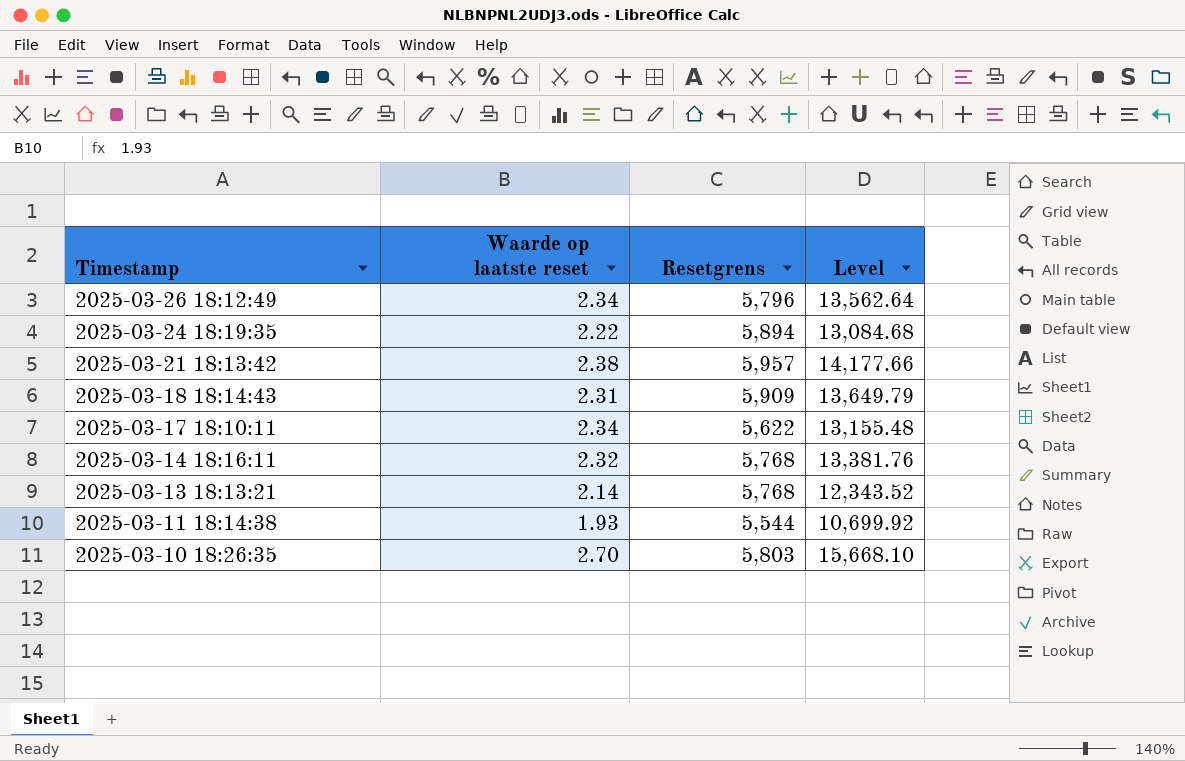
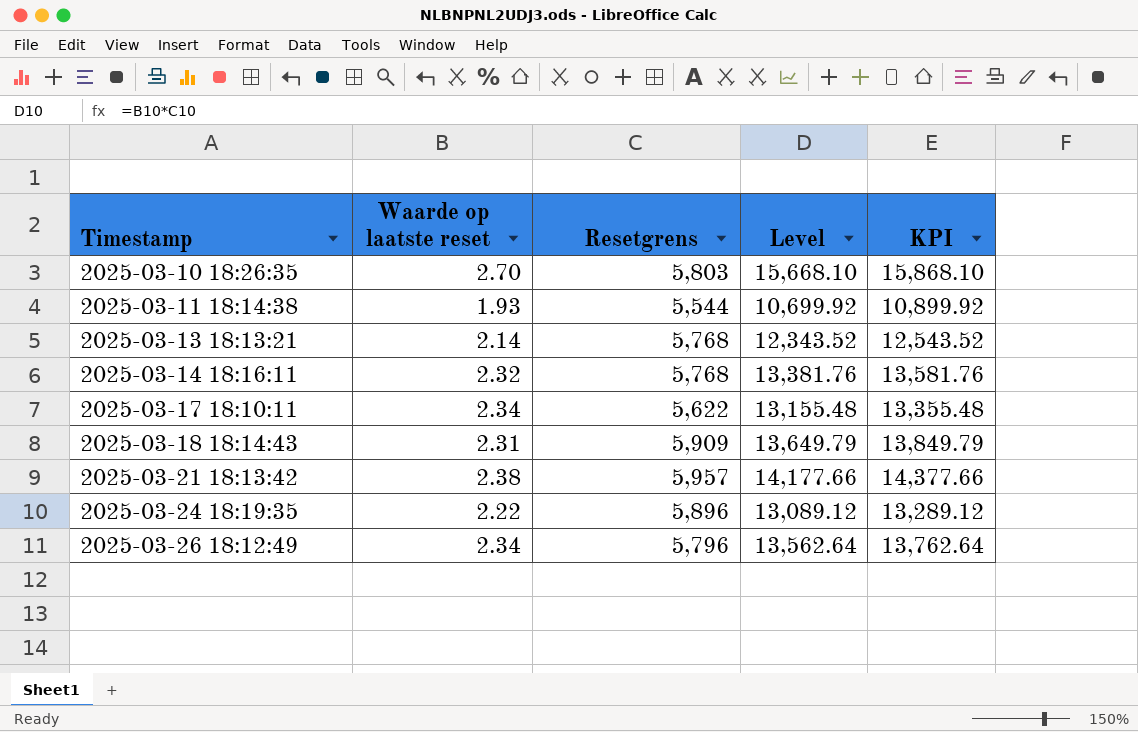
row order: Timestamp descending -> Timestamp ascending
column KPI | formula: none -> [Level] + 200
2025-03-24 18:19:35 | Resetgrens: 5,894 -> 5,896
2025-03-24 18:19:35 | Level: 13,084.68 -> 13,089.12

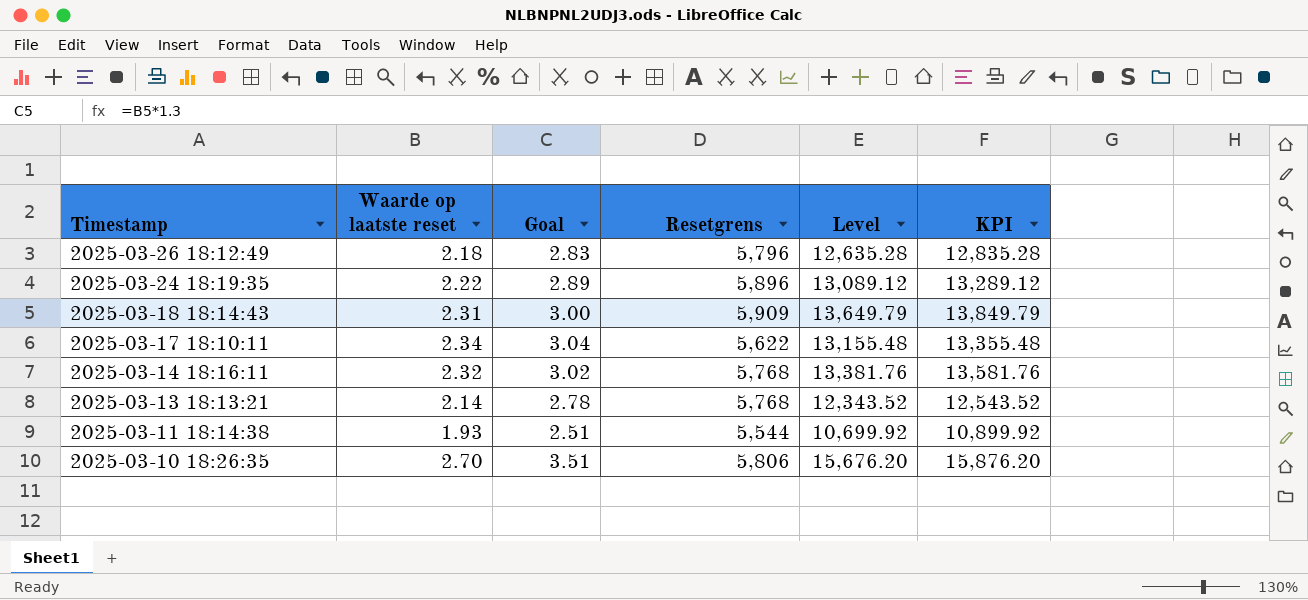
row order: Timestamp ascending -> Timestamp descending
column Goal | formula: none -> [Waarde op laatste reset] * 1.3
row 2025-03-21 18:13:42: 2.38 | 5,957 | 14,177.66 | 14,377.66 -> none
2025-03-26 18:12:49 | Waarde op laatste reset: 2.34 -> 2.18
2025-03-26 18:12:49 | Level: 13,562.64 -> 12,635.28
2025-03-26 18:12:49 | KPI: 13,762.64 -> 12,835.28
2025-03-10 18:26:35 | Resetgrens: 5,803 -> 5,806
2025-03-10 18:26:35 | Level: 15,668.10 -> 15,676.20
2025-03-10 18:26:35 | KPI: 15,868.10 -> 15,876.20

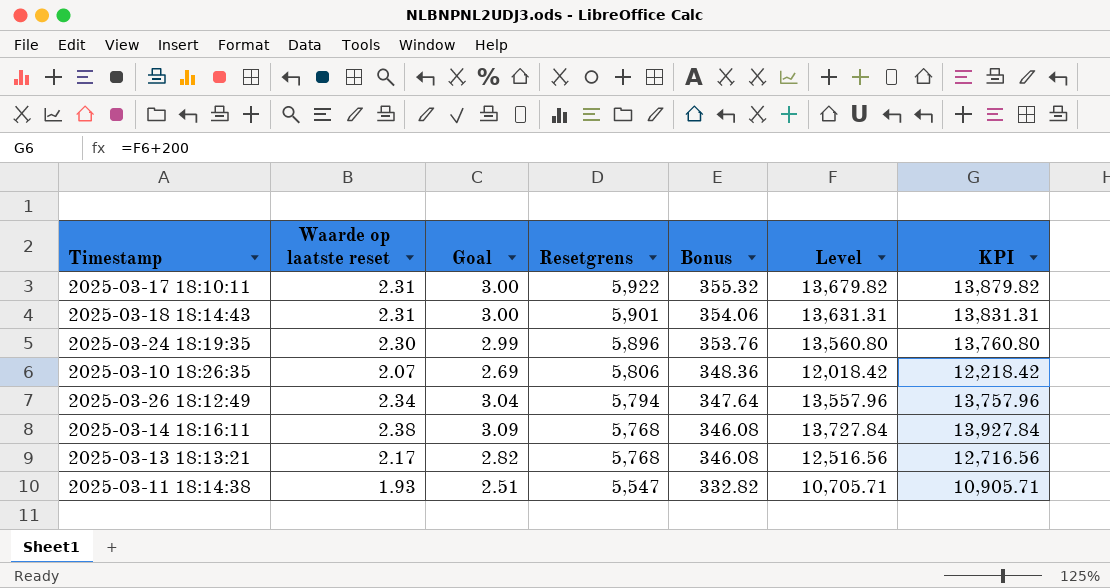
row order: Timestamp descending -> Resetgrens descending
column Bonus | formula: none -> [Resetgrens] * 0.06
2025-03-17 18:10:11 | Waarde op laatste reset: 2.34 -> 2.31
2025-03-17 18:10:11 | Goal: 3.04 -> 3.00
2025-03-17 18:10:11 | Resetgrens: 5,622 -> 5,922
2025-03-17 18:10:11 | Level: 13,155.48 -> 13,679.82
2025-03-17 18:10:11 | KPI: 13,355.48 -> 13,879.82
2025-03-18 18:14:43 | Resetgrens: 5,909 -> 5,901
2025-03-18 18:14:43 | Level: 13,649.79 -> 13,631.31
2025-03-18 18:14:43 | KPI: 13,849.79 -> 13,831.31
2025-03-24 18:19:35 | Waarde op laatste reset: 2.22 -> 2.30
2025-03-24 18:19:35 | Goal: 2.89 -> 2.99
2025-03-24 18:19:35 | Level: 13,089.12 -> 13,560.80
2025-03-24 18:19:35 | KPI: 13,289.12 -> 13,760.80
2025-03-10 18:26:35 | Waarde op laatste reset: 2.70 -> 2.07
2025-03-10 18:26:35 | Goal: 3.51 -> 2.69
2025-03-10 18:26:35 | Level: 15,676.20 -> 12,018.42
2025-03-10 18:26:35 | KPI: 15,876.20 -> 12,218.42
2025-03-26 18:12:49 | Waarde op laatste reset: 2.18 -> 2.34
2025-03-26 18:12:49 | Goal: 2.83 -> 3.04
2025-03-26 18:12:49 | Resetgrens: 5,796 -> 5,794
2025-03-26 18:12:49 | Level: 12,635.28 -> 13,557.96
2025-03-26 18:12:49 | KPI: 12,835.28 -> 13,757.96
2025-03-14 18:16:11 | Waarde op laatste reset: 2.32 -> 2.38
2025-03-14 18:16:11 | Goal: 3.02 -> 3.09
2025-03-14 18:16:11 | Level: 13,381.76 -> 13,727.84
2025-03-14 18:16:11 | KPI: 13,581.76 -> 13,927.84
2025-03-13 18:13:21 | Waarde op laatste reset: 2.14 -> 2.17
2025-03-13 18:13:21 | Goal: 2.78 -> 2.82
2025-03-13 18:13:21 | Level: 12,343.52 -> 12,516.56
2025-03-13 18:13:21 | KPI: 12,543.52 -> 12,716.56
2025-03-11 18:14:38 | Resetgrens: 5,544 -> 5,547
2025-03-11 18:14:38 | Level: 10,699.92 -> 10,705.71
2025-03-11 18:14:38 | KPI: 10,899.92 -> 10,905.71

